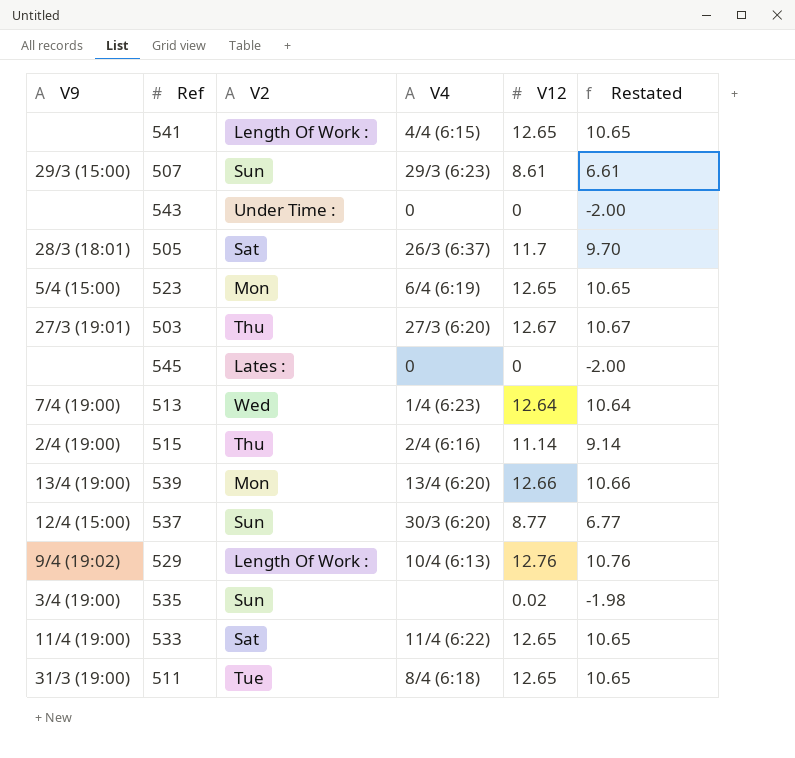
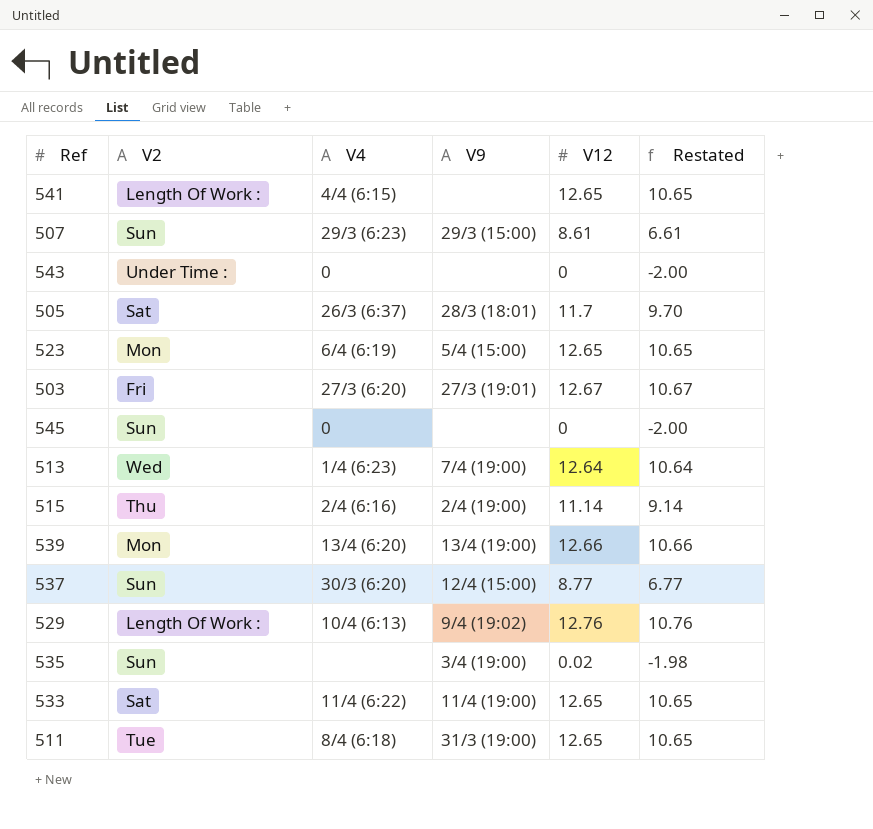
column V9 | position: 1 -> 4
503 | V2: Thu -> Fri
545 | V2: Lates : -> Sun

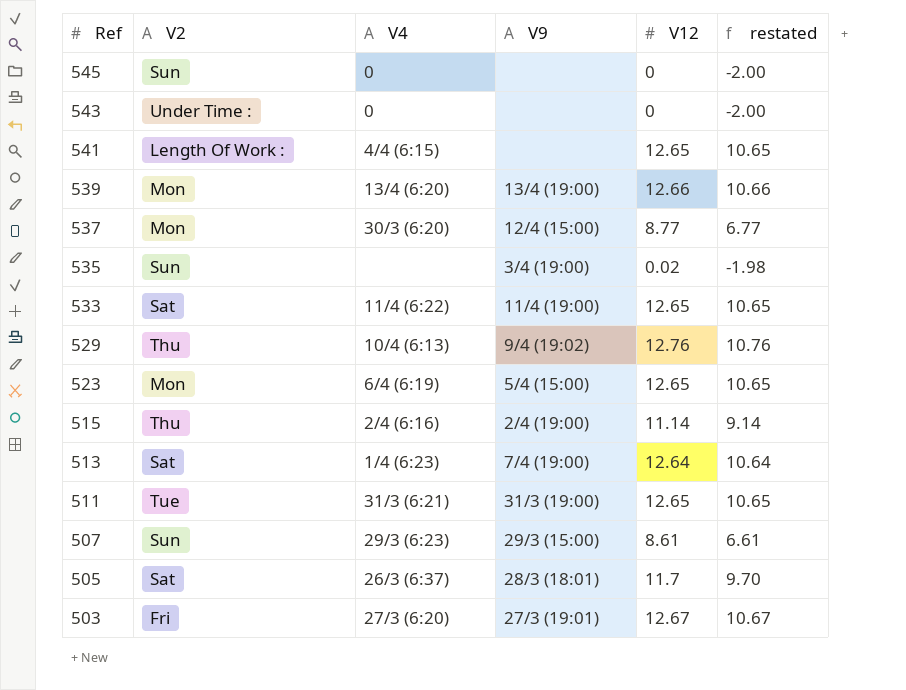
row order: none -> Ref descending
column name: Restated -> restated
537 | V2: Sun -> Mon
529 | V2: Length Of Work : -> Thu
513 | V2: Wed -> Sat
511 | V4: 8/4 (6:18) -> 31/3 (6:21)

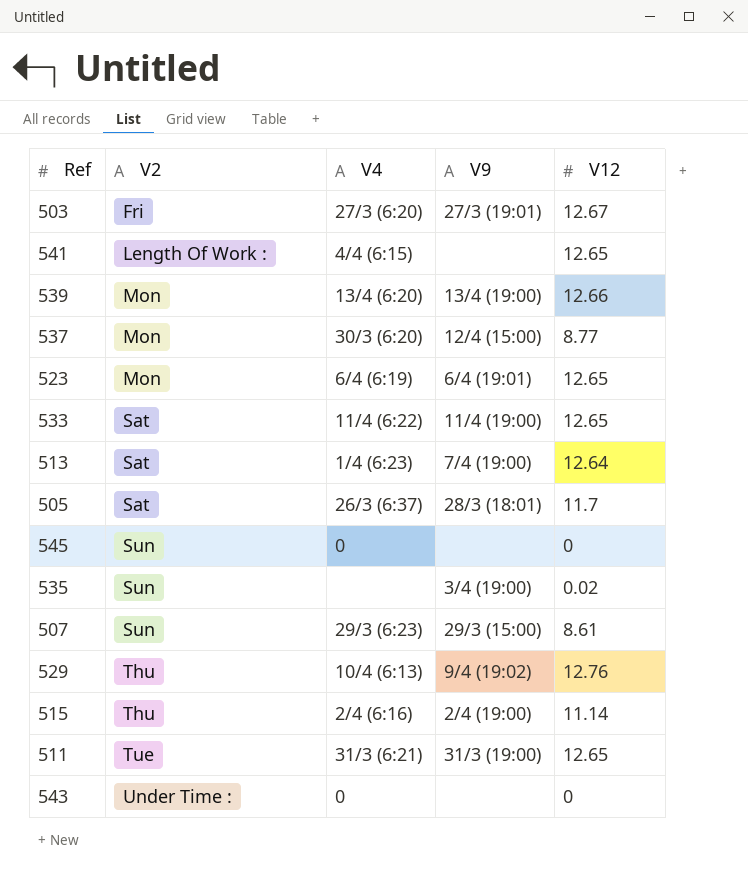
row order: Ref descending -> V2 ascending
column restated | formula: [V12] - 2 -> none
523 | V9: 5/4 (15:00) -> 6/4 (19:01)

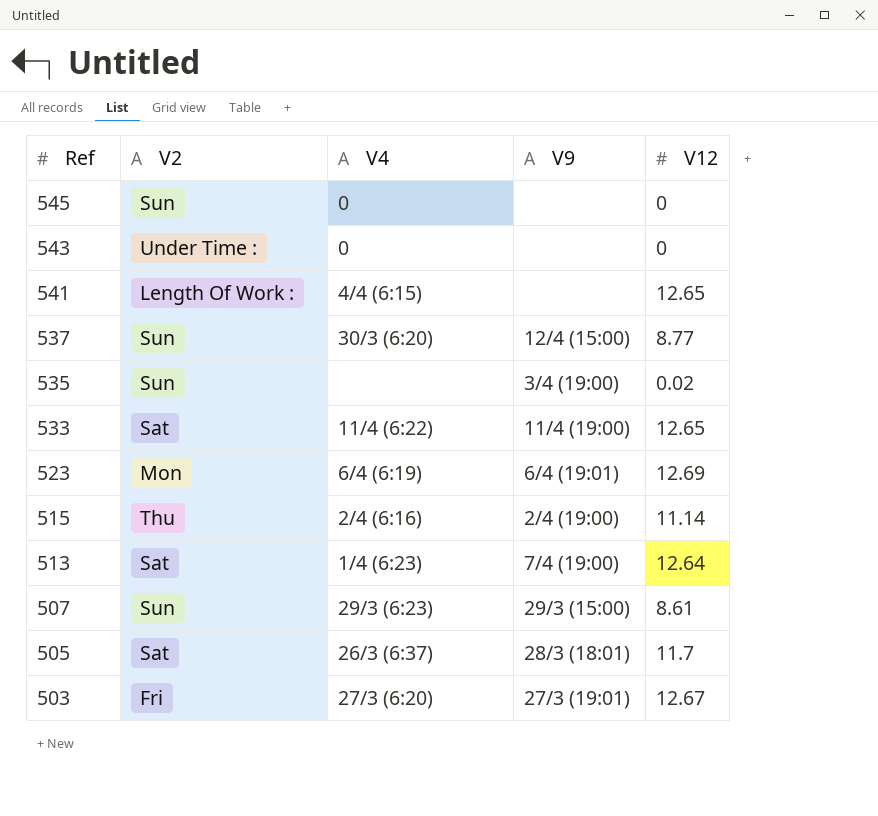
row order: V2 ascending -> Ref descending
row 539: Mon | 13/4 (6:20) | 13/4 (19:00) | 12.66 -> none
row 529: Thu | 10/4 (6:13) | 9/4 (19:02) | 12.76 -> none
row 511: Tue | 31/3 (6:21) | 31/3 (19:00) | 12.65 -> none
537 | V2: Mon -> Sun
523 | V12: 12.65 -> 12.69

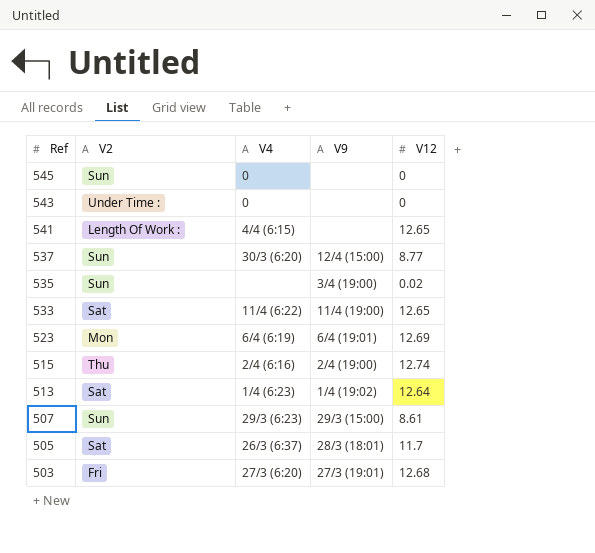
515 | V12: 11.14 -> 12.74
513 | V9: 7/4 (19:00) -> 1/4 (19:02)
503 | V12: 12.67 -> 12.68

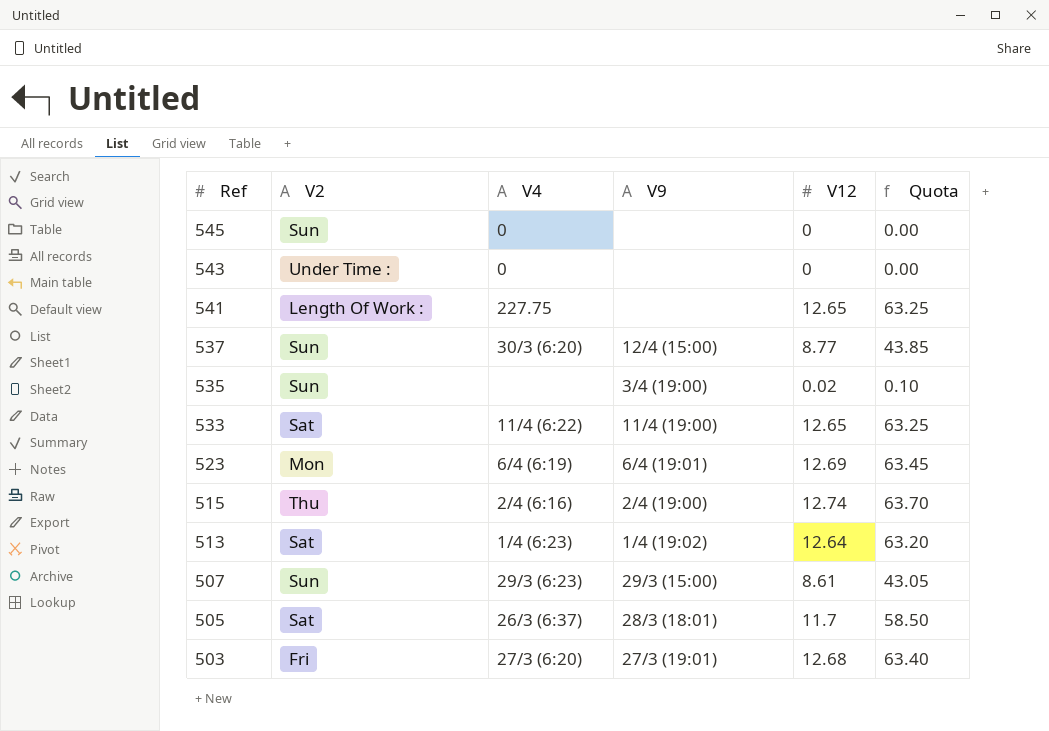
column Quota | formula: none -> [V12] * 5
541 | V4: 4/4 (6:15) -> 227.75

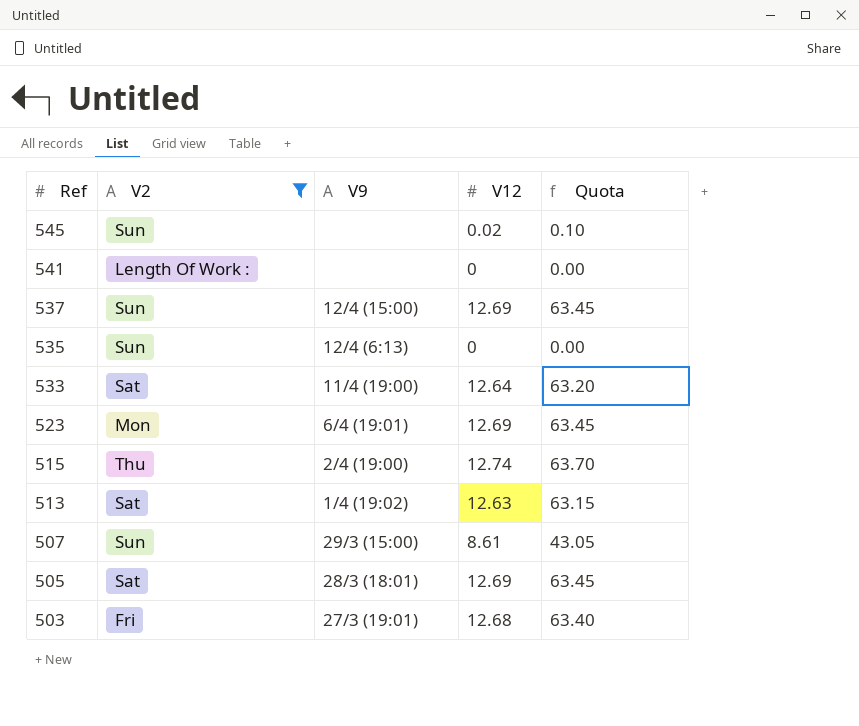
filter: none -> V2 != Under Time :
column V4 | position: 3 -> none
545 | V12: 0 -> 0.02
545 | Quota: 0.00 -> 0.10
541 | V12: 12.65 -> 0
541 | Quota: 63.25 -> 0.00
537 | V12: 8.77 -> 12.69
537 | Quota: 43.85 -> 63.45
535 | V9: 3/4 (19:00) -> 12/4 (6:13)
535 | V12: 0.02 -> 0
535 | Quota: 0.10 -> 0.00
533 | V12: 12.65 -> 12.64
533 | Quota: 63.25 -> 63.20
513 | V12: 12.64 -> 12.63
513 | Quota: 63.20 -> 63.15
505 | V12: 11.7 -> 12.69
505 | Quota: 58.50 -> 63.45

